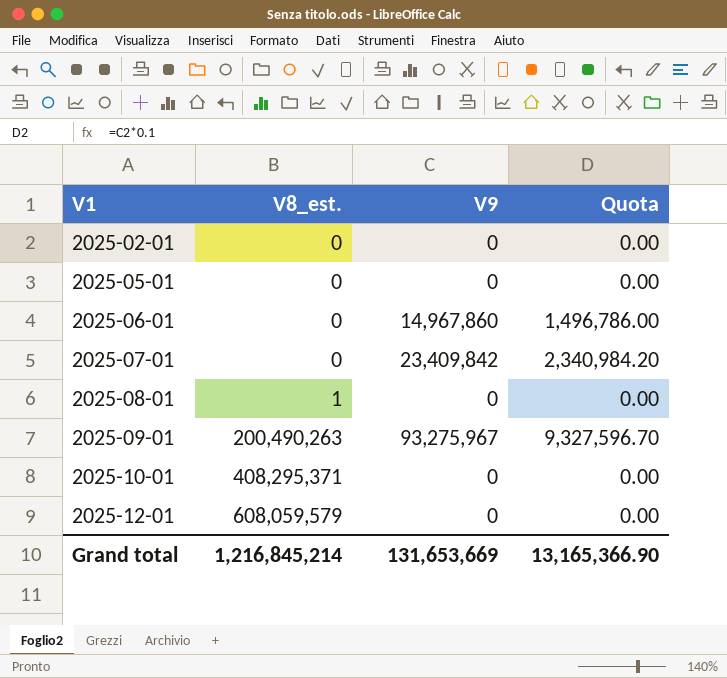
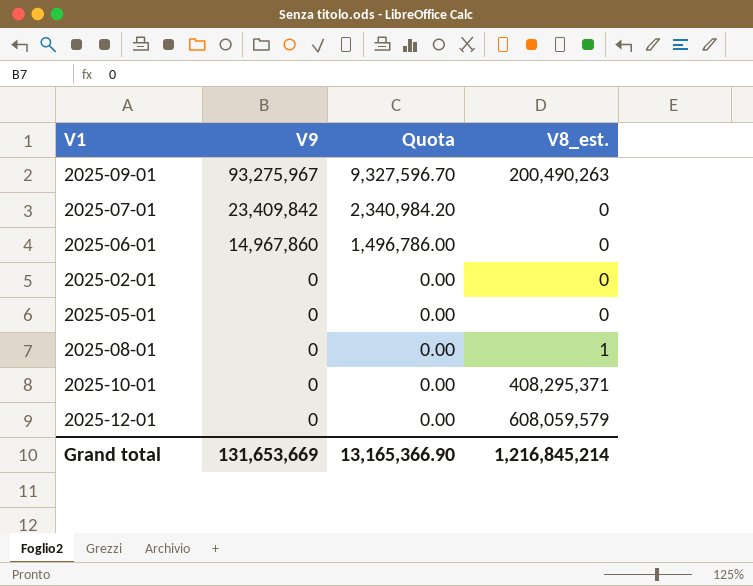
row order: V1 ascending -> V9 descending
column V8_est. | position: 2 -> 4

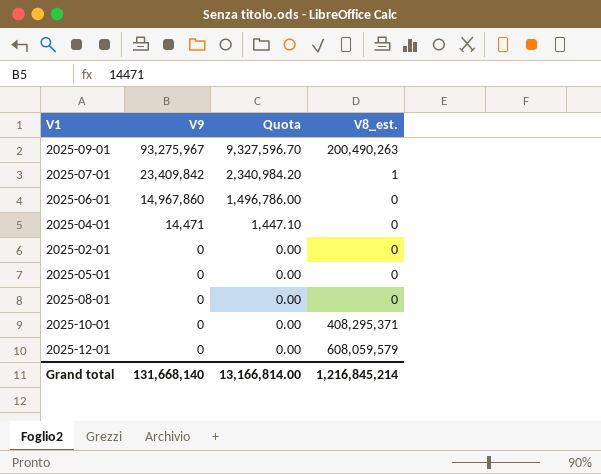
2025-07-01 | V8_est.: 0 -> 1
row 2025-04-01: none -> 14,471 | 1,447.10 | 0
2025-08-01 | V8_est.: 1 -> 0
Grand total | V9: 131,653,669 -> 131,668,140
Grand total | Quota: 13,165,366.90 -> 13,166,814.00

